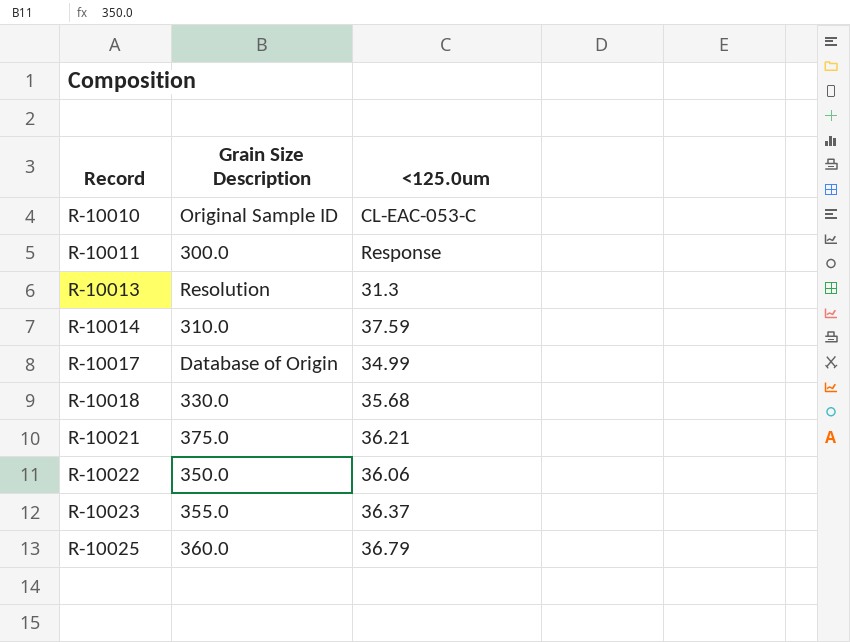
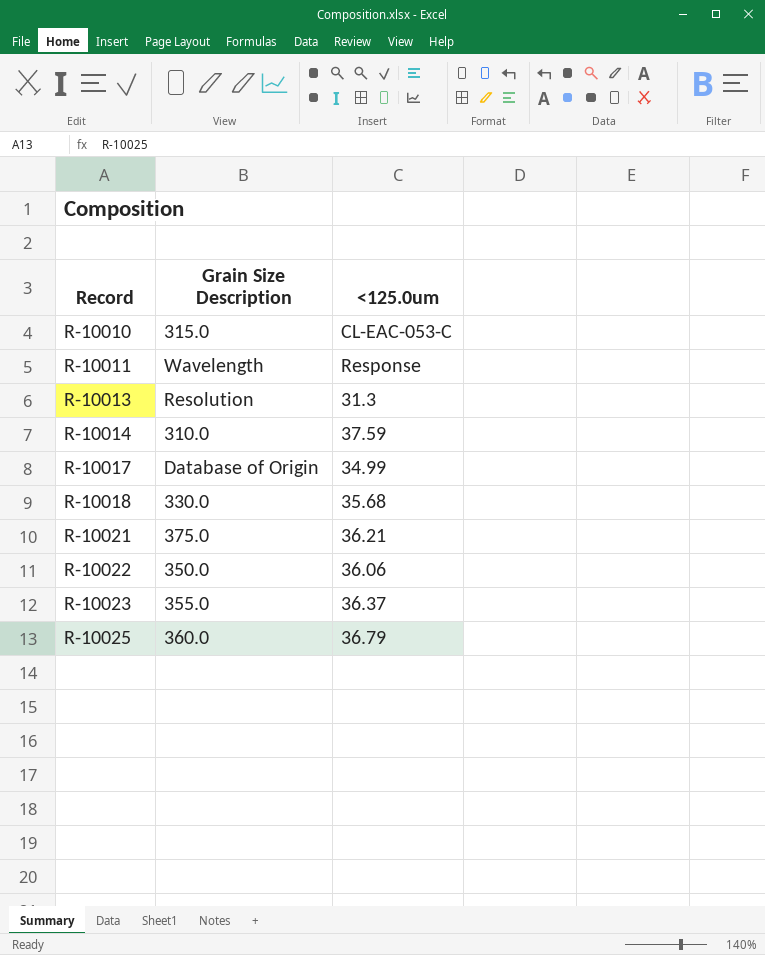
R-10010 | Grain Size Description: Original Sample ID -> 315.0
R-10011 | Grain Size Description: 300.0 -> Wavelength

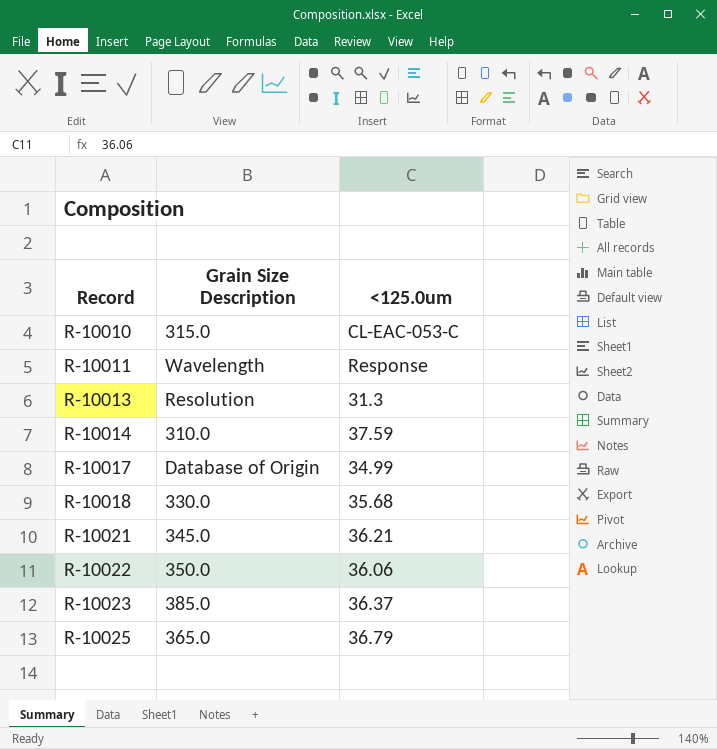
R-10021 | Grain Size Description: 375.0 -> 345.0
R-10023 | Grain Size Description: 355.0 -> 385.0
R-10025 | Grain Size Description: 360.0 -> 365.0

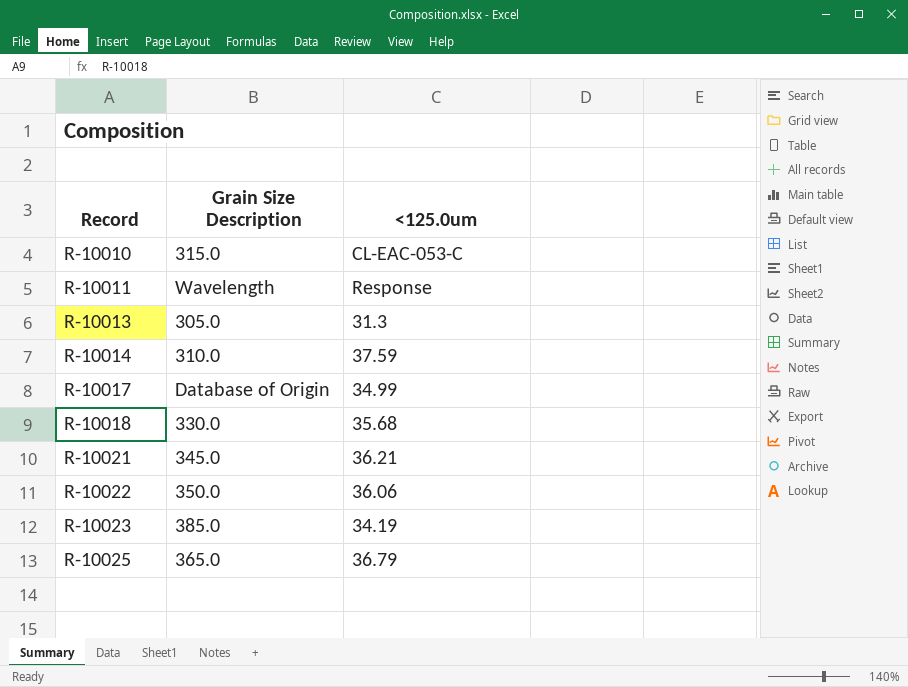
R-10013 | Grain Size Description: Resolution -> 305.0
R-10023 | <125.0um: 36.37 -> 34.19

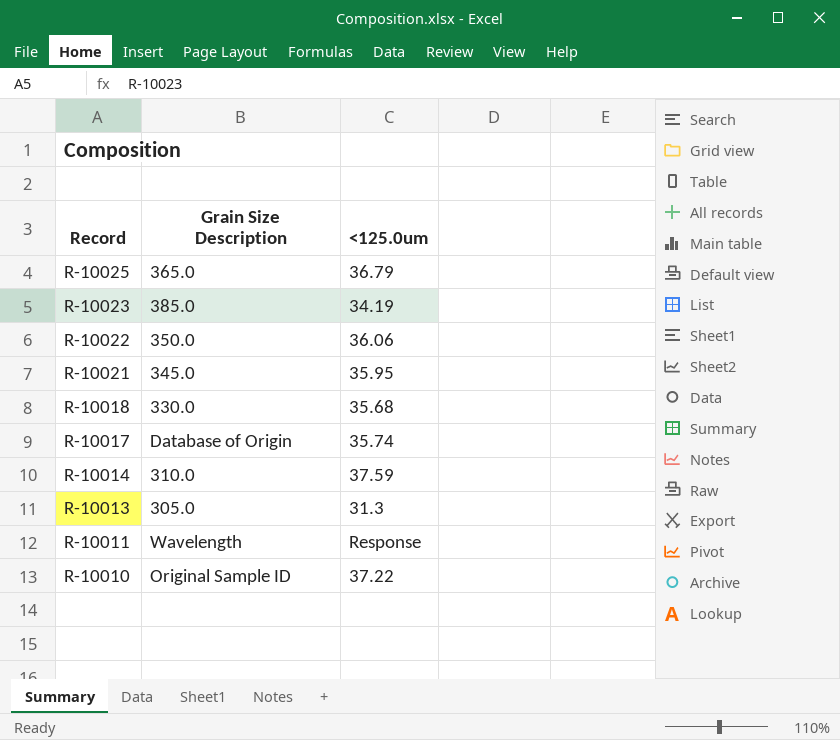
row order: Record ascending -> Record descending
R-10021 | <125.0um: 36.21 -> 35.95
R-10017 | <125.0um: 34.99 -> 35.74
R-10010 | Grain Size Description: 315.0 -> Original Sample ID
R-10010 | <125.0um: CL-EAC-053-C -> 37.22

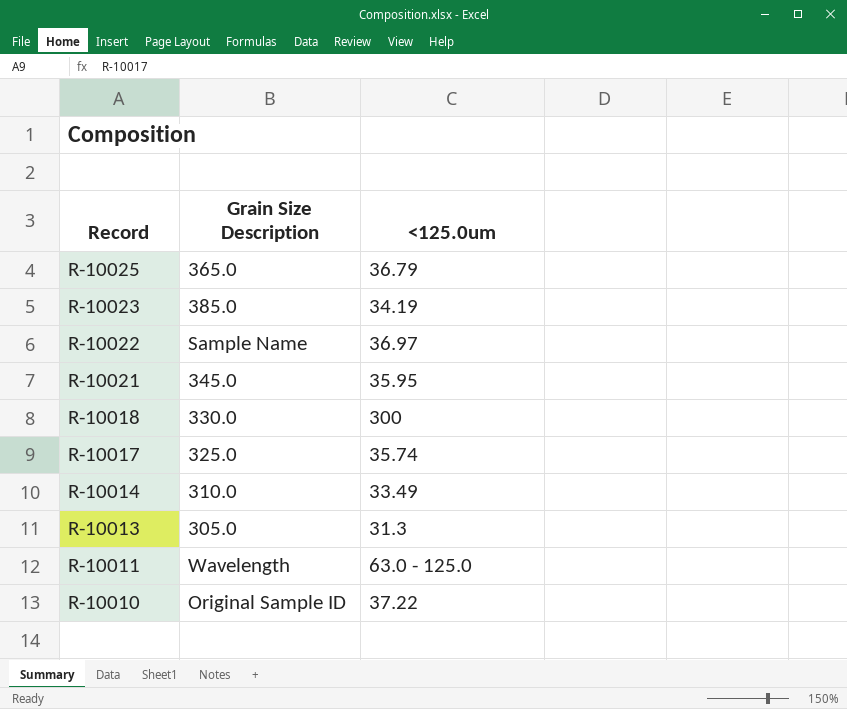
R-10022 | Grain Size Description: 350.0 -> Sample Name
R-10022 | <125.0um: 36.06 -> 36.97
R-10018 | <125.0um: 35.68 -> 300
R-10017 | Grain Size Description: Database of Origin -> 325.0
R-10014 | <125.0um: 37.59 -> 33.49
R-10011 | <125.0um: Response -> 63.0 - 125.0

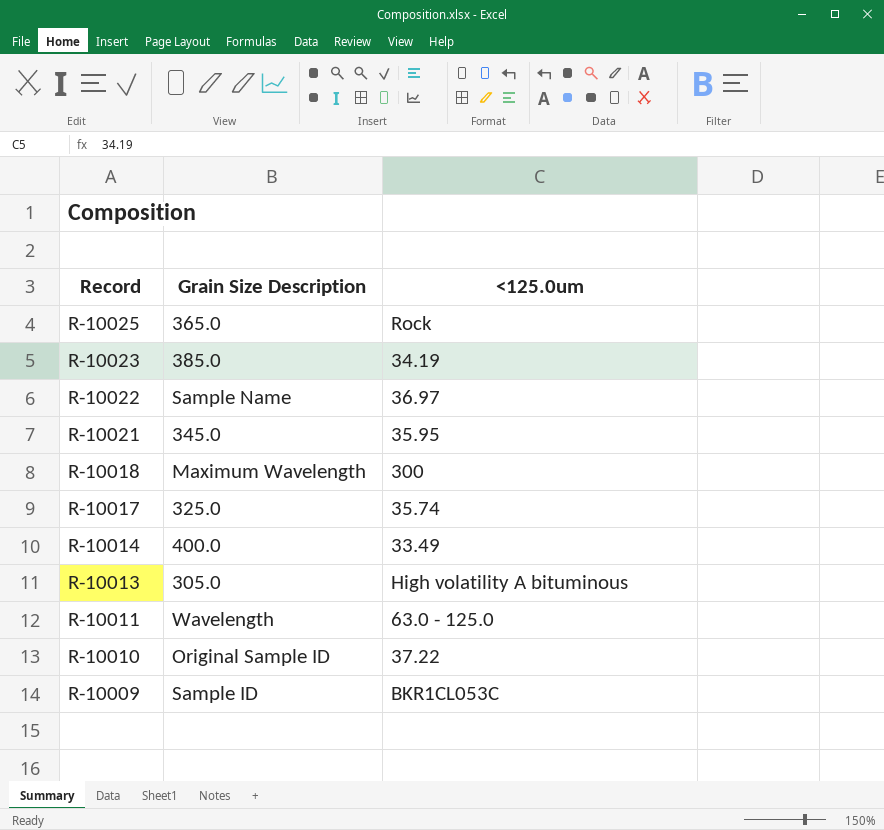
R-10025 | <125.0um: 36.79 -> Rock
R-10018 | Grain Size Description: 330.0 -> Maximum Wavelength
R-10014 | Grain Size Description: 310.0 -> 400.0
R-10013 | <125.0um: 31.3 -> High volatility A bituminous
row R-10009: none -> Sample ID | BKR1CL053C

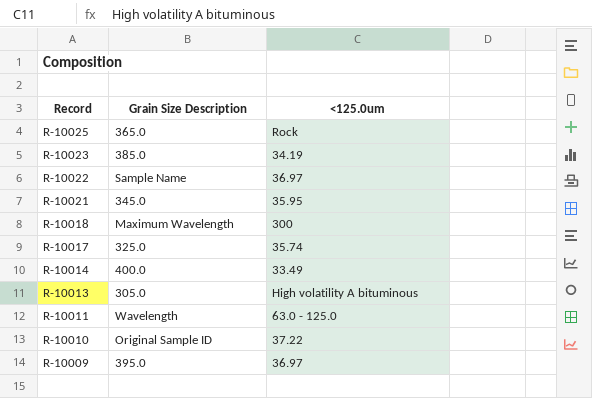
R-10009 | Grain Size Description: Sample ID -> 395.0
R-10009 | <125.0um: BKR1CL053C -> 36.97

